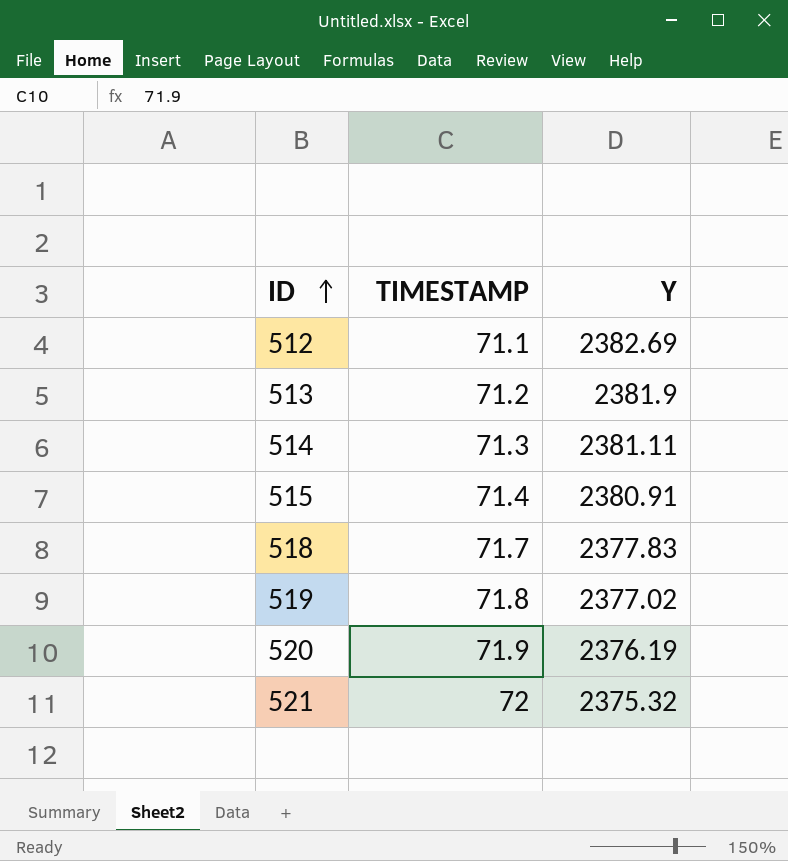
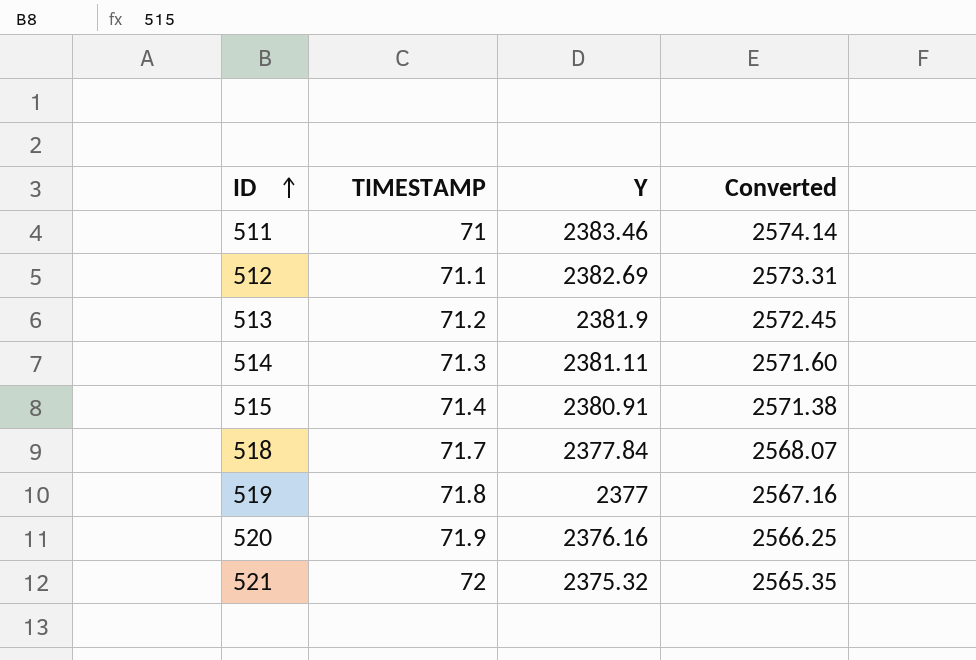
column Converted | formula: none -> [Y] * 1.08
row 511: none -> 71 | 2383.46 | 2574.14
518 | Y: 2377.83 -> 2377.84
519 | Y: 2377.02 -> 2377
520 | Y: 2376.19 -> 2376.16

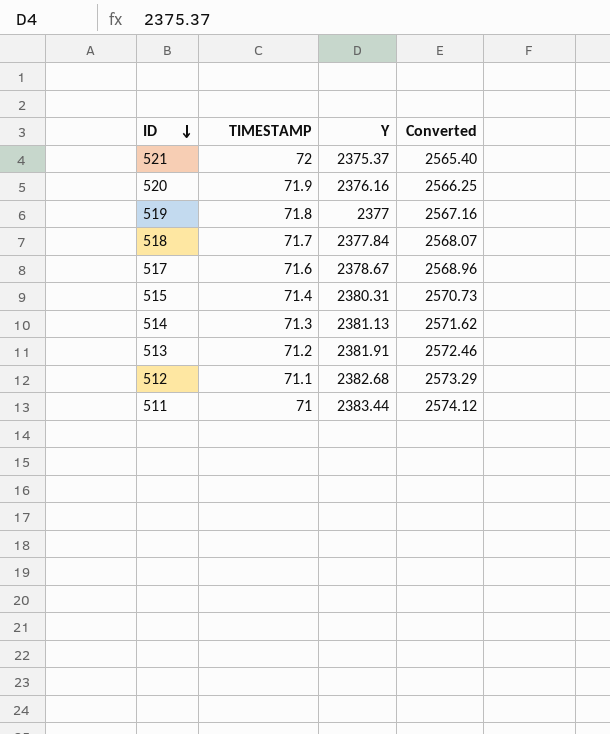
row order: ID ascending -> ID descending
521 | Y: 2375.32 -> 2375.37
521 | Converted: 2565.35 -> 2565.40
row 517: none -> 71.6 | 2378.67 | 2568.96
515 | Y: 2380.91 -> 2380.31
515 | Converted: 2571.38 -> 2570.73
514 | Y: 2381.11 -> 2381.13
514 | Converted: 2571.60 -> 2571.62
513 | Y: 2381.9 -> 2381.91
513 | Converted: 2572.45 -> 2572.46
512 | Y: 2382.69 -> 2382.68
512 | Converted: 2573.31 -> 2573.29
511 | Y: 2383.46 -> 2383.44
511 | Converted: 2574.14 -> 2574.12

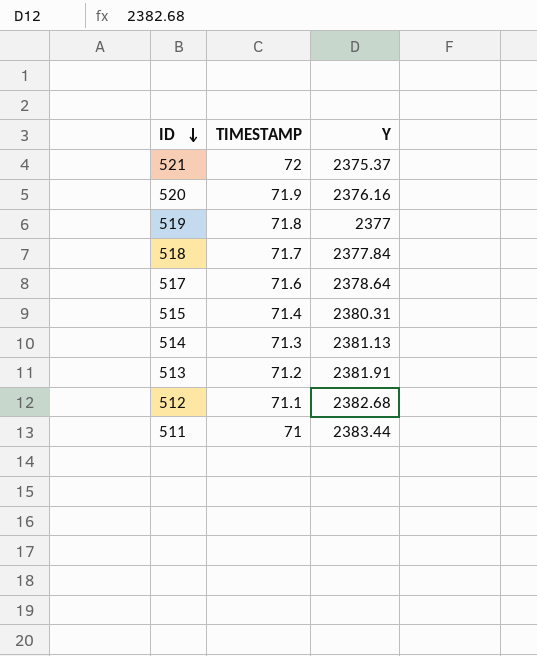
column Converted | formula: [Y] * 1.08 -> none
517 | Y: 2378.67 -> 2378.64

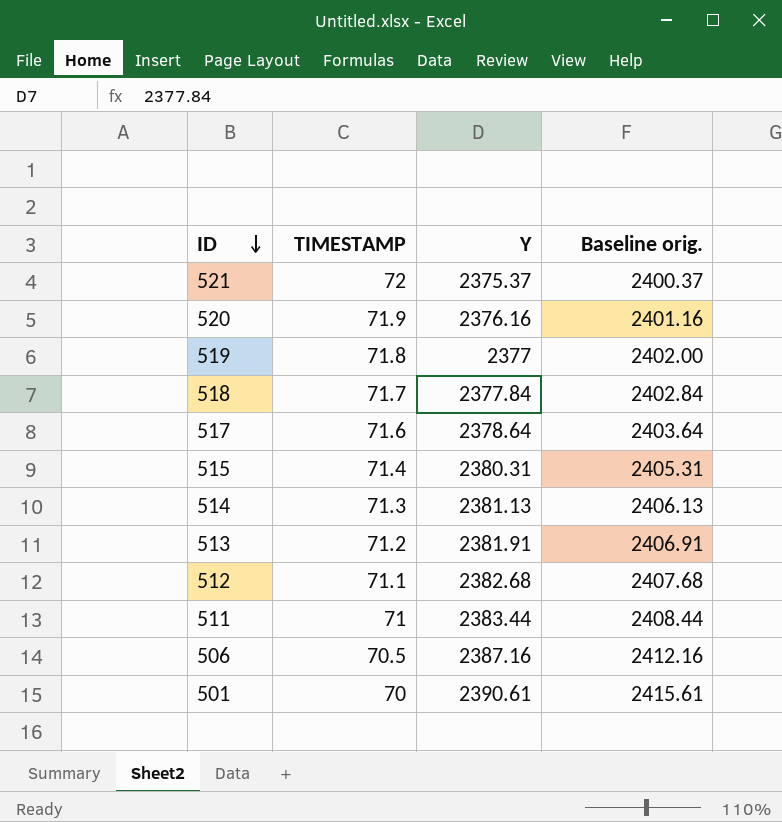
column Baseline orig. | formula: none -> [Y] + 25
row 506: none -> 70.5 | 2387.16 | 2412.16
row 501: none -> 70 | 2390.61 | 2415.61

